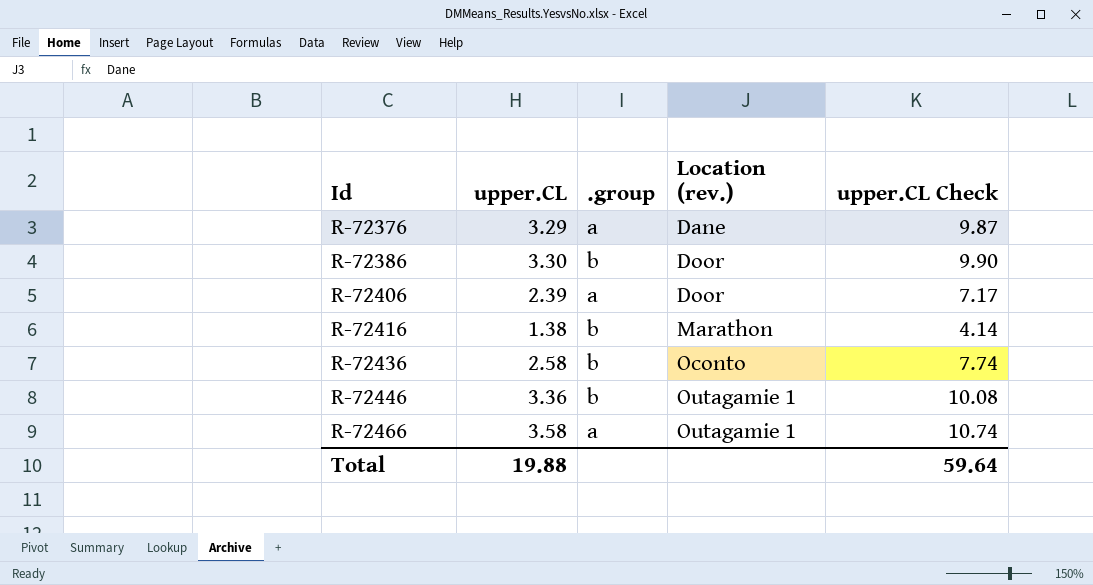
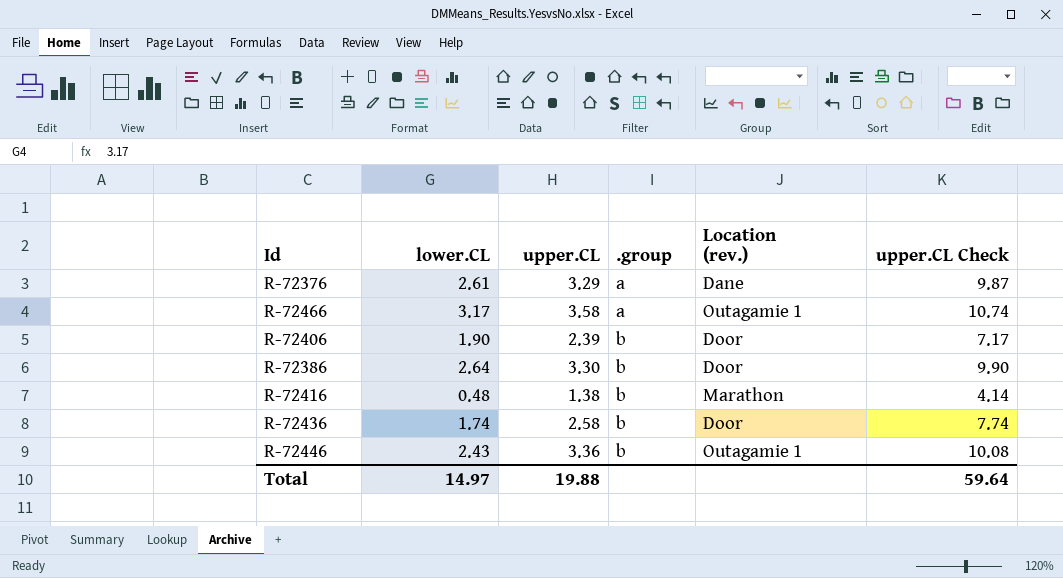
row order: Id ascending -> .group ascending
column lower.CL | position: none -> 2
R-72406 | .group: a -> b
R-72436 | Location (rev.): Oconto -> Door

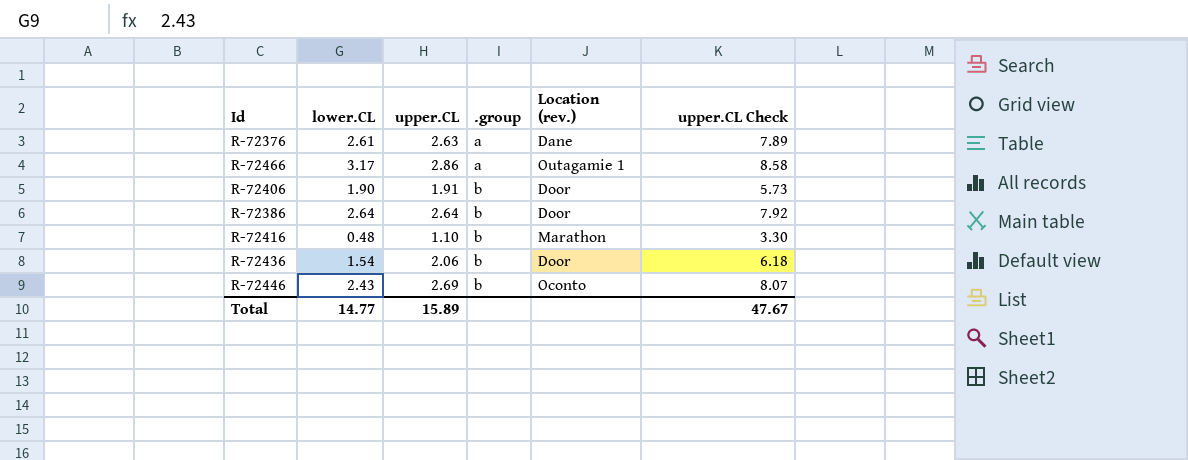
R-72376 | upper.CL: 3.29 -> 2.63
R-72376 | upper.CL Check: 9.87 -> 7.89
R-72466 | upper.CL: 3.58 -> 2.86
R-72466 | upper.CL Check: 10.74 -> 8.58
R-72406 | upper.CL: 2.39 -> 1.91
R-72406 | upper.CL Check: 7.17 -> 5.73
R-72386 | upper.CL: 3.30 -> 2.64
R-72386 | upper.CL Check: 9.90 -> 7.92
R-72416 | upper.CL: 1.38 -> 1.10
R-72416 | upper.CL Check: 4.14 -> 3.30
R-72436 | lower.CL: 1.74 -> 1.54
R-72436 | upper.CL: 2.58 -> 2.06
R-72436 | upper.CL Check: 7.74 -> 6.18
R-72446 | upper.CL: 3.36 -> 2.69
R-72446 | Location (rev.): Outagamie 1 -> Oconto
R-72446 | upper.CL Check: 10.08 -> 8.07
Total | lower.CL: 14.97 -> 14.77
Total | upper.CL: 19.88 -> 15.89
Total | upper.CL Check: 59.64 -> 47.67

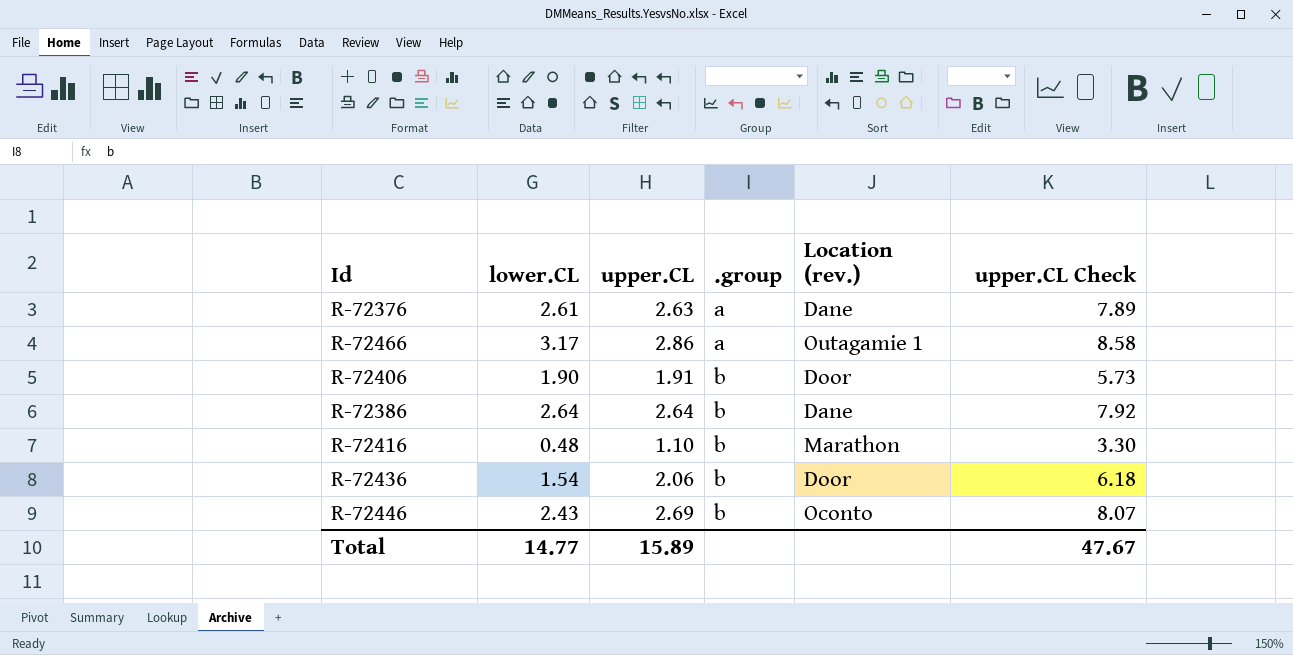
R-72386 | Location (rev.): Door -> Dane

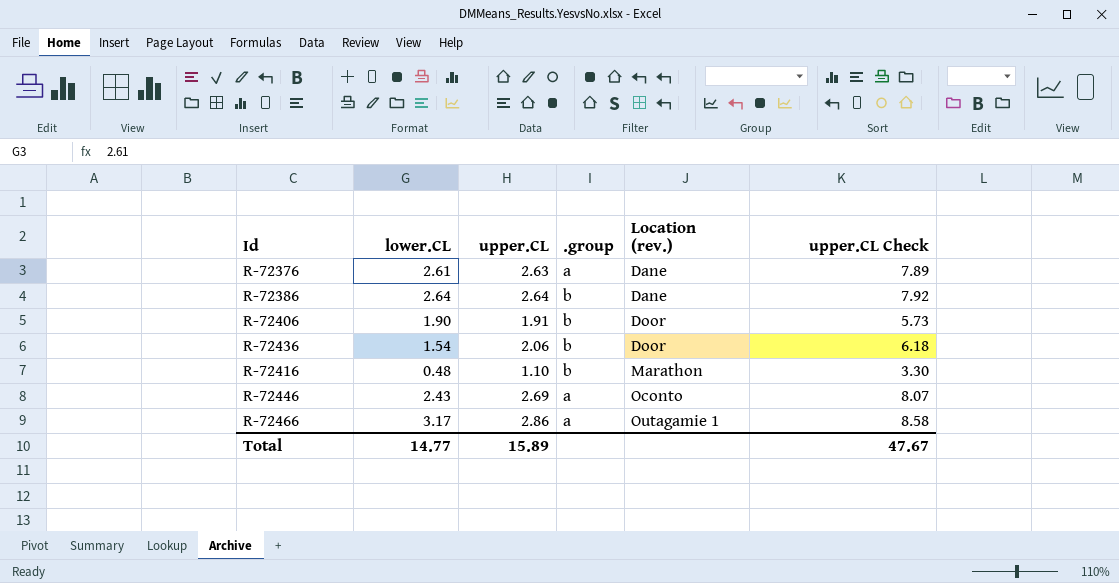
row order: .group ascending -> Location (rev.) ascending
R-72446 | .group: b -> a

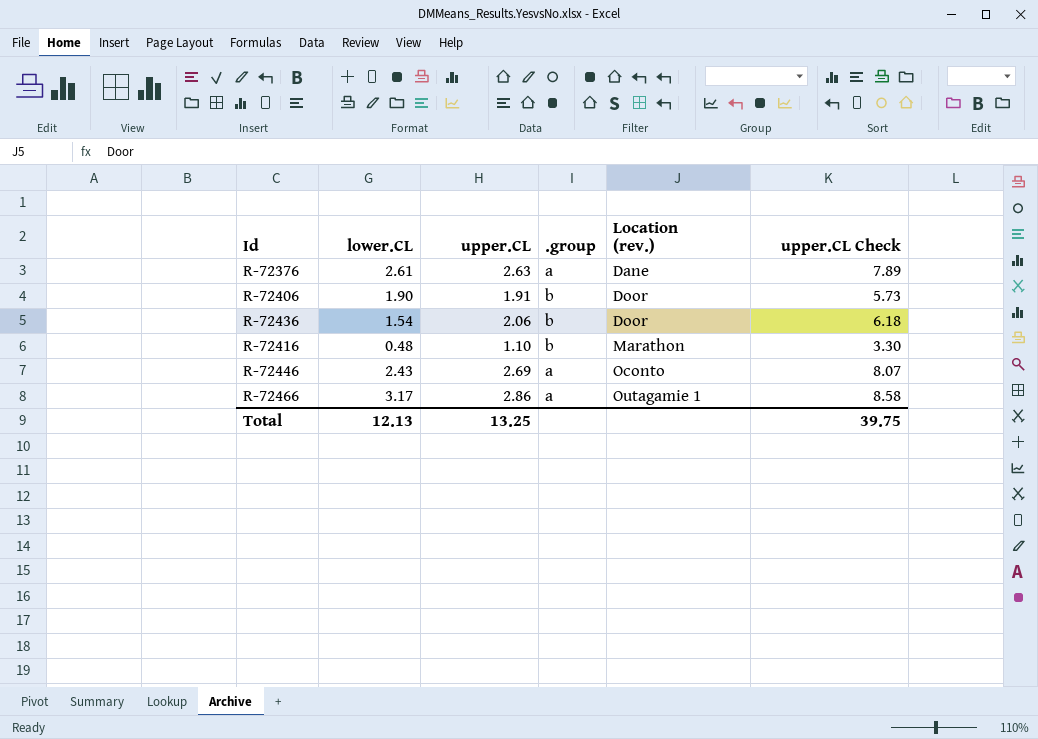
row R-72386: 2.64 | 2.64 | b | Dane | 7.92 -> none
Total | lower.CL: 14.77 -> 12.13
Total | upper.CL: 15.89 -> 13.25
Total | upper.CL Check: 47.67 -> 39.75

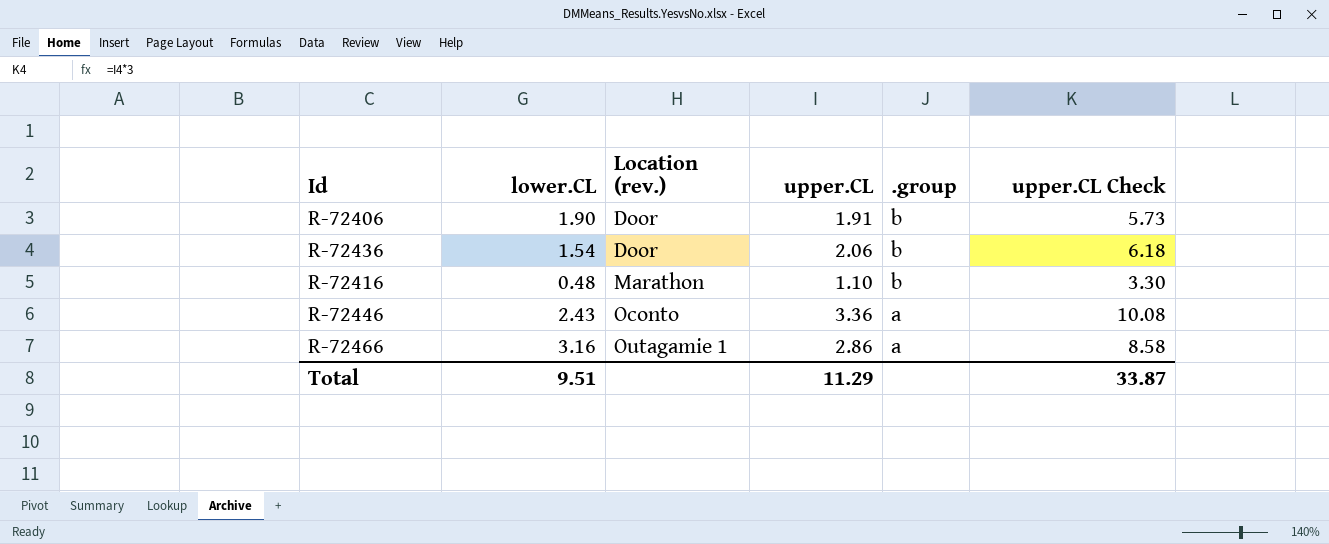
column Location (rev.) | position: 5 -> 3
row R-72376: 2.61 | 2.63 | a | Dane | 7.89 -> none
R-72446 | upper.CL: 2.69 -> 3.36
R-72446 | upper.CL Check: 8.07 -> 10.08
R-72466 | lower.CL: 3.17 -> 3.16
Total | lower.CL: 12.13 -> 9.51
Total | upper.CL: 13.25 -> 11.29
Total | upper.CL Check: 39.75 -> 33.87

